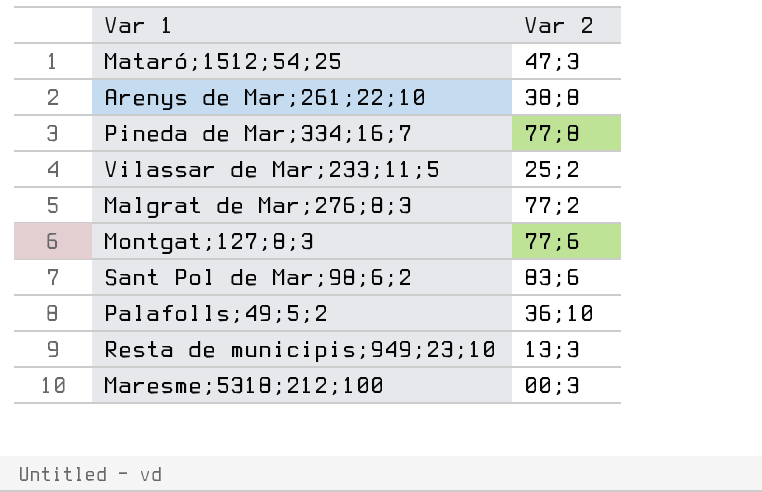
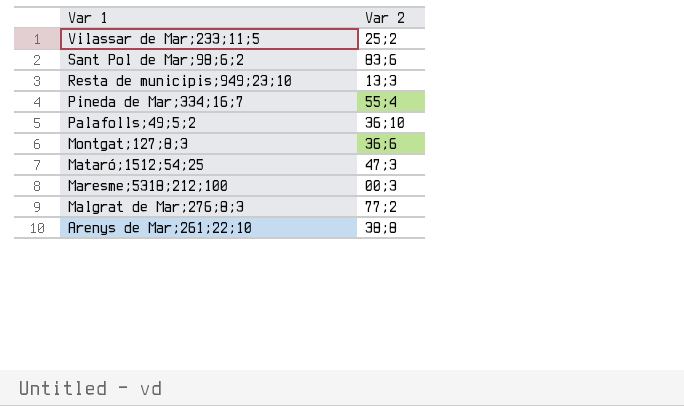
row order: none -> Var 1 descending
Pineda de Mar;334;16;7 | Var 2: 77;8 -> 55;4
Montgat;127;8;3 | Var 2: 77;6 -> 36;6

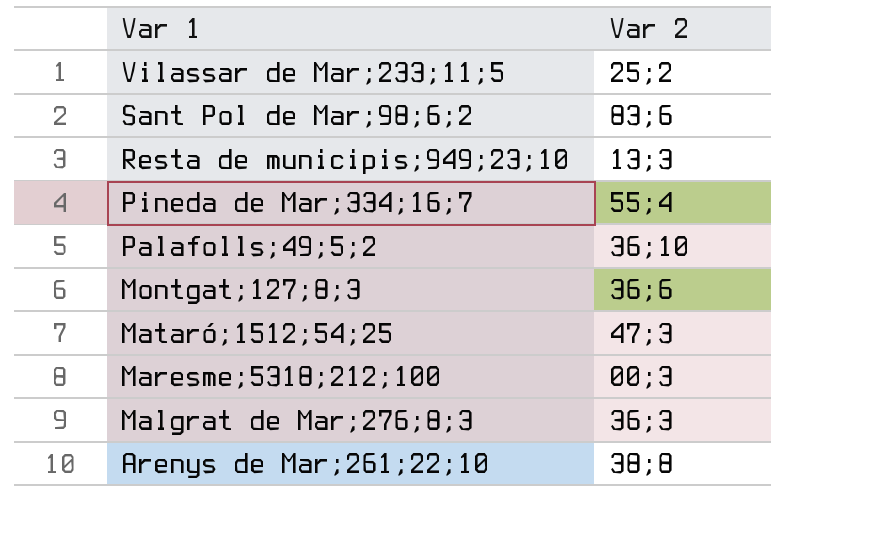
Malgrat de Mar;276;8;3 | Var 2: 77;2 -> 36;3

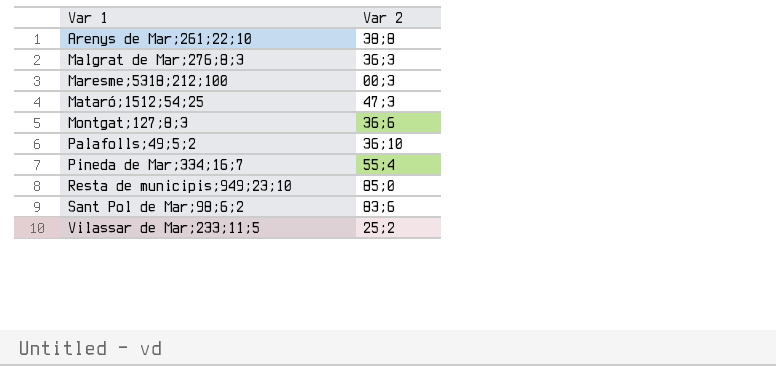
row order: Var 1 descending -> Var 1 ascending
Resta de municipis;949;23;10 | Var 2: 13;3 -> 85;0

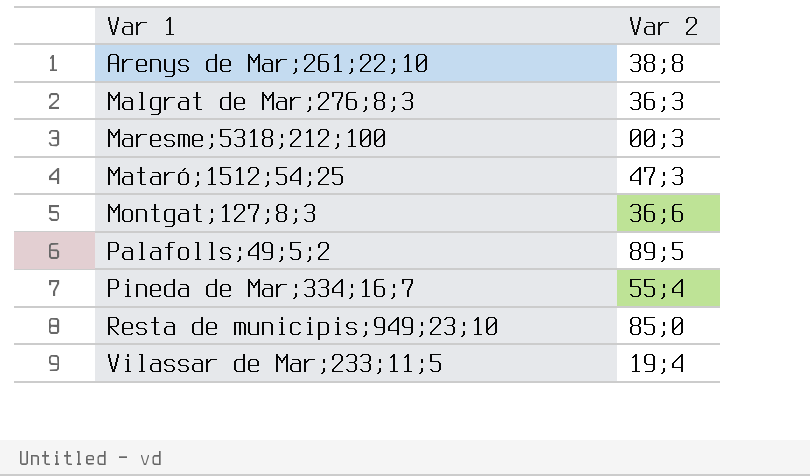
row Sant Pol de Mar;98;6;2: 83;6 -> none
Palafolls;49;5;2 | Var 2: 36;10 -> 89;5
Vilassar de Mar;233;11;5 | Var 2: 25;2 -> 19;4

